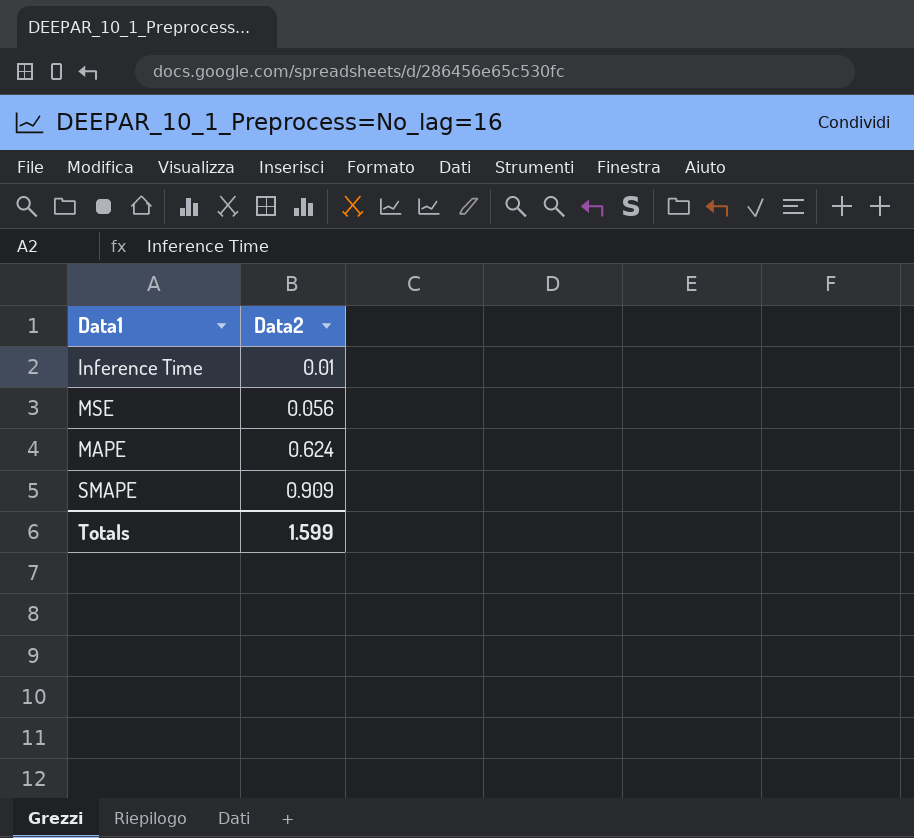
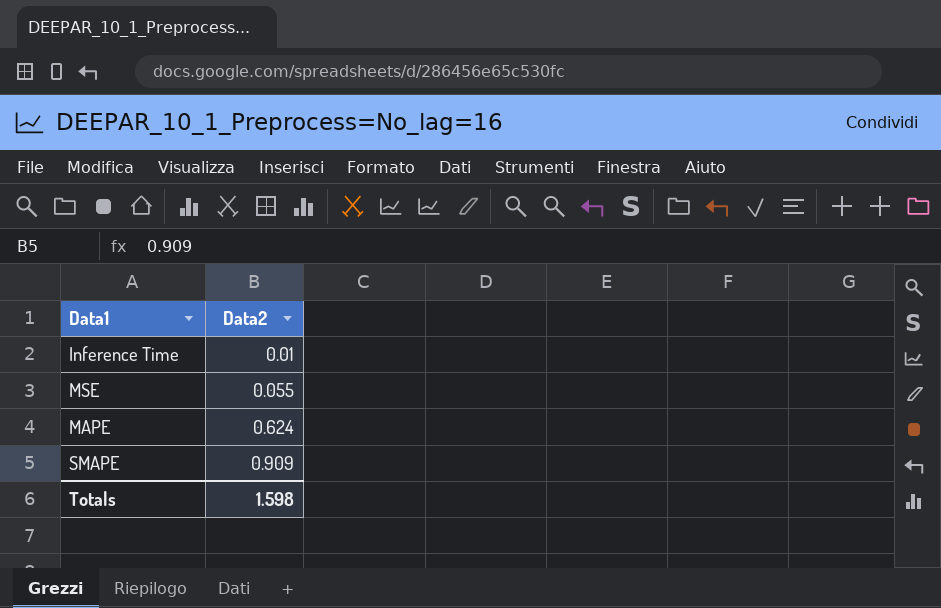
MSE | Data2: 0.056 -> 0.055
Totals | Data2: 1.599 -> 1.598

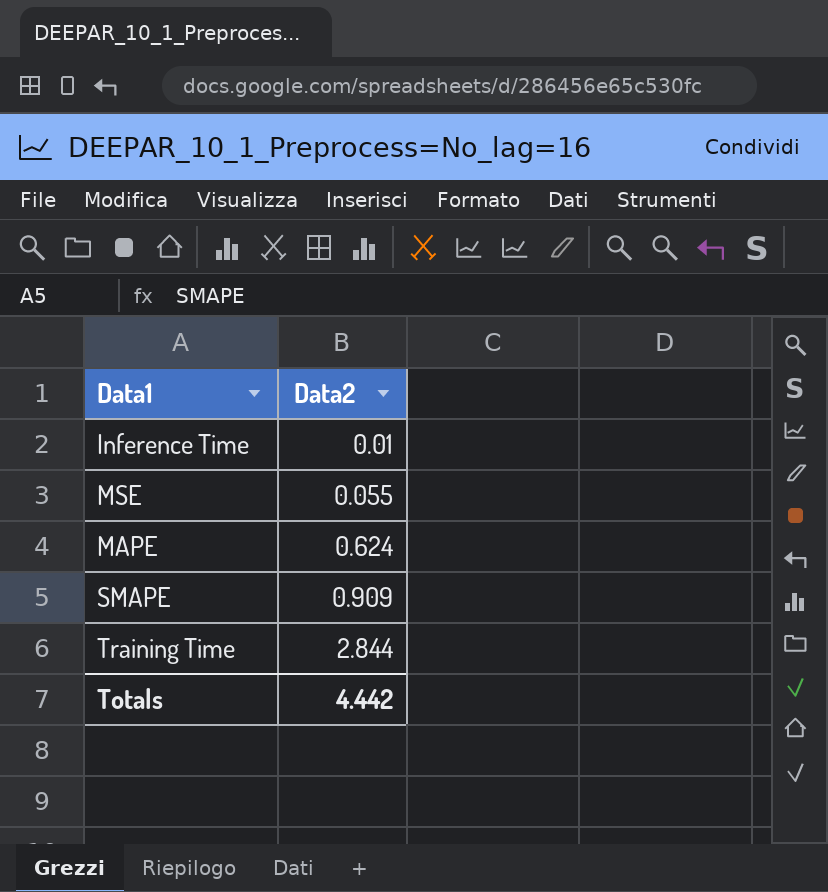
row Training Time: none -> 2.844
Totals | Data2: 1.598 -> 4.442

